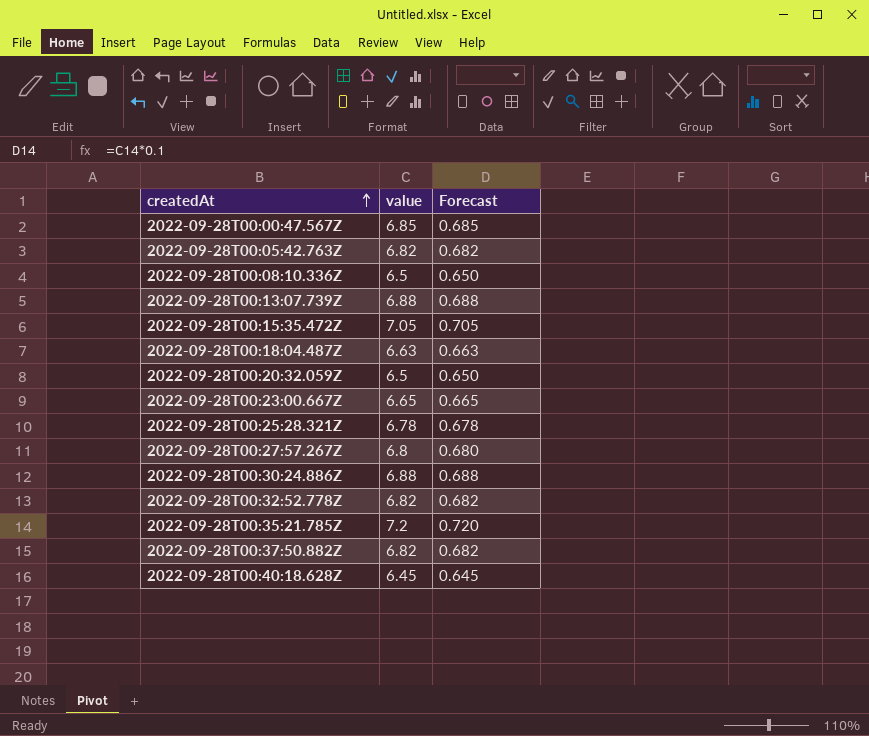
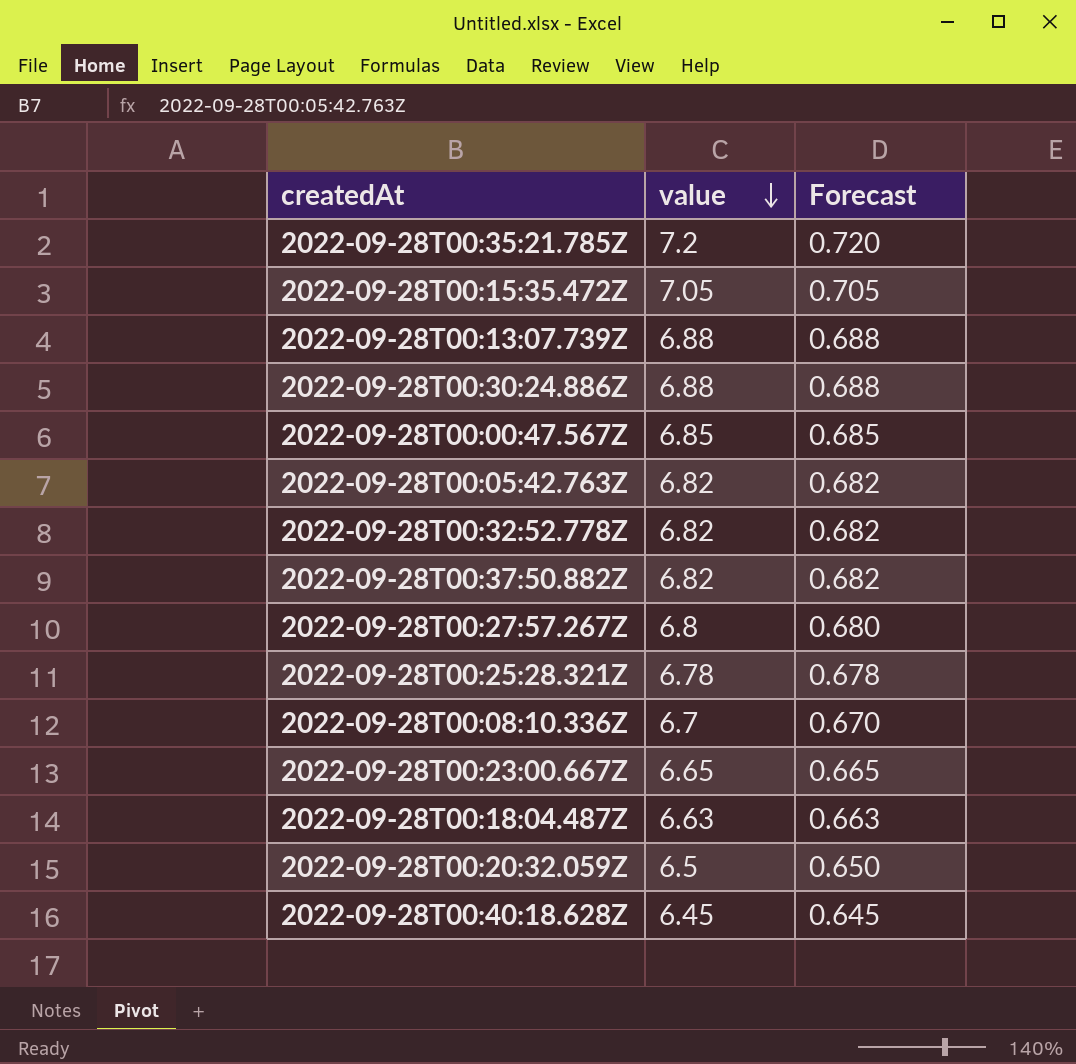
row order: createdAt ascending -> value descending
2022-09-28T00:08:10.336Z | value: 6.5 -> 6.7
2022-09-28T00:08:10.336Z | Forecast: 0.650 -> 0.670

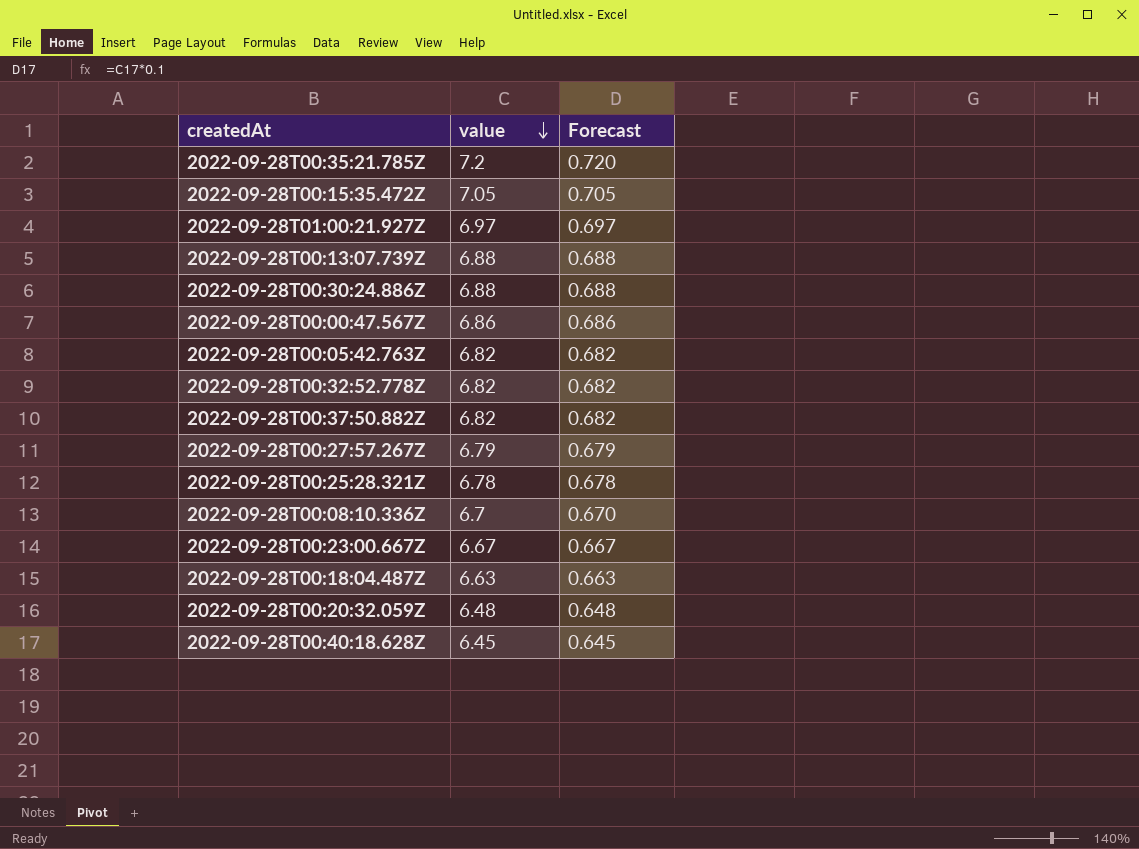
row 2022-09-28T01:00:21.927Z: none -> 6.97 | 0.697
2022-09-28T00:00:47.567Z | value: 6.85 -> 6.86
2022-09-28T00:00:47.567Z | Forecast: 0.685 -> 0.686
2022-09-28T00:27:57.267Z | value: 6.8 -> 6.79
2022-09-28T00:27:57.267Z | Forecast: 0.680 -> 0.679
2022-09-28T00:23:00.667Z | value: 6.65 -> 6.67
2022-09-28T00:23:00.667Z | Forecast: 0.665 -> 0.667
2022-09-28T00:20:32.059Z | value: 6.5 -> 6.48
2022-09-28T00:20:32.059Z | Forecast: 0.650 -> 0.648

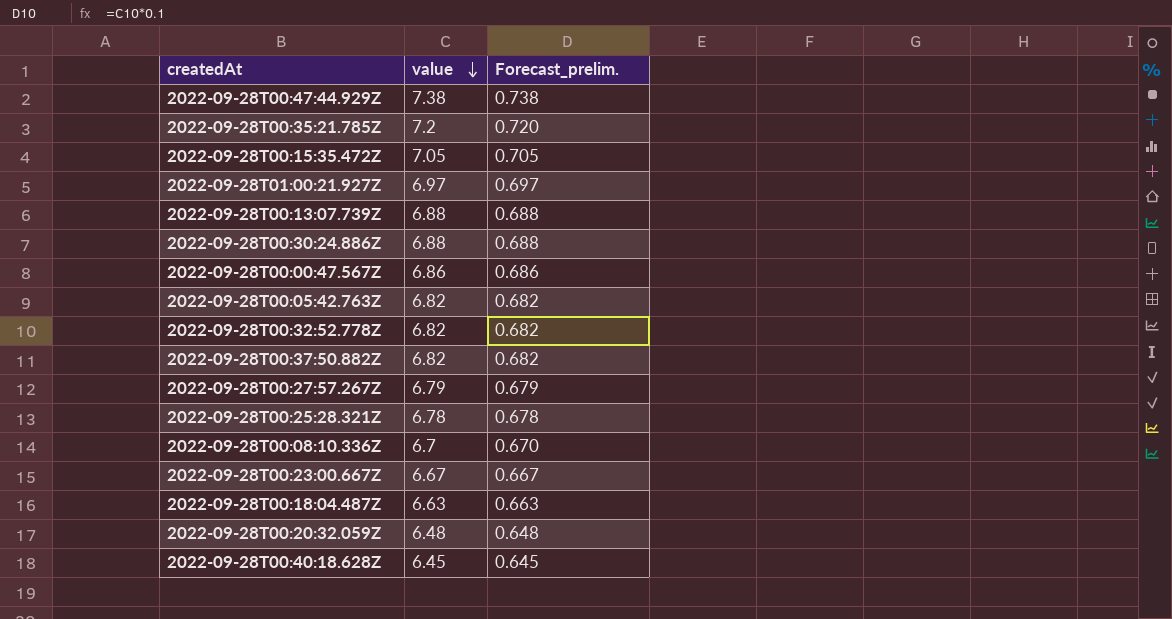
column name: Forecast -> Forecast_prelim.
row 2022-09-28T00:47:44.929Z: none -> 7.38 | 0.738

